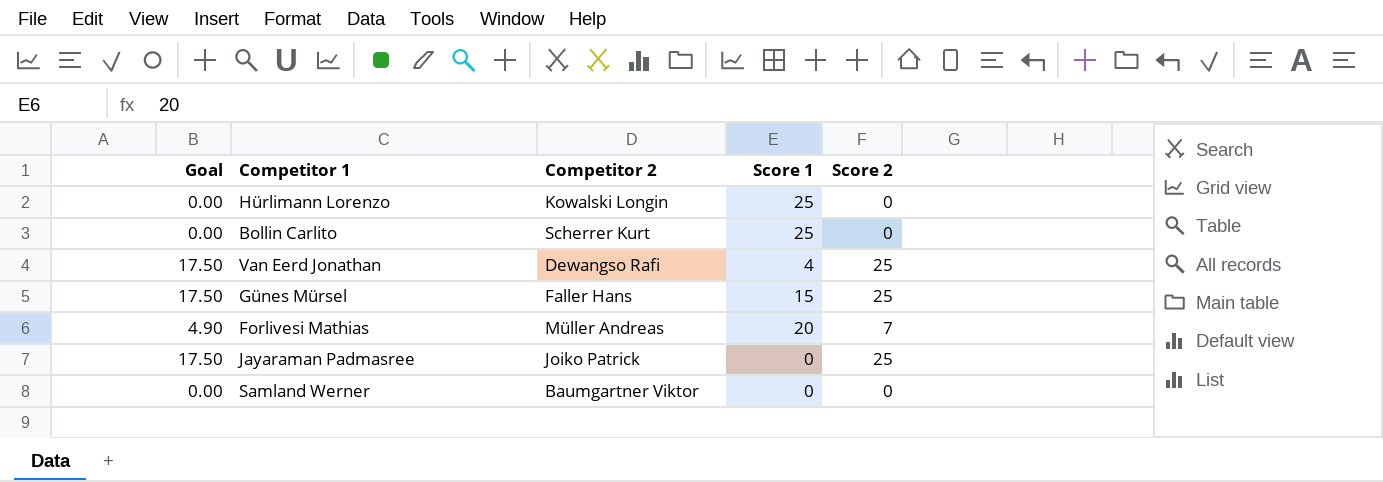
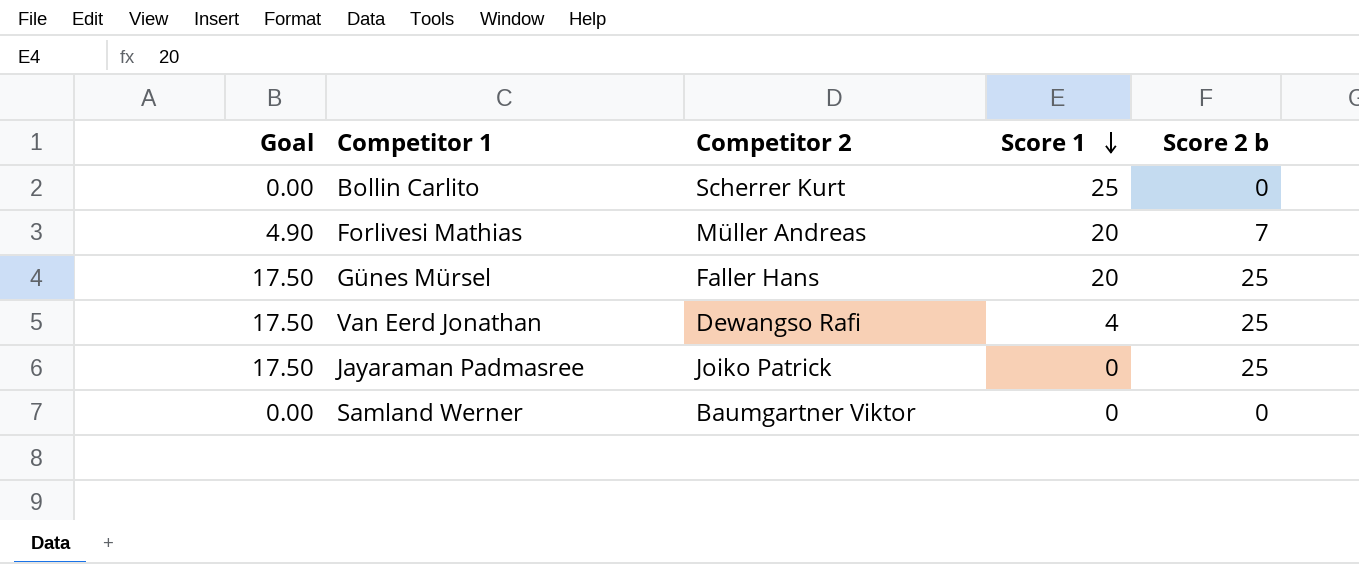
row order: none -> Score 1 descending
column name: Score 2 -> Score 2 b
row Hürlimann Lorenzo: 0.00 | Kowalski Longin | 25 | 0 -> none
Günes Mürsel | Score 1: 15 -> 20

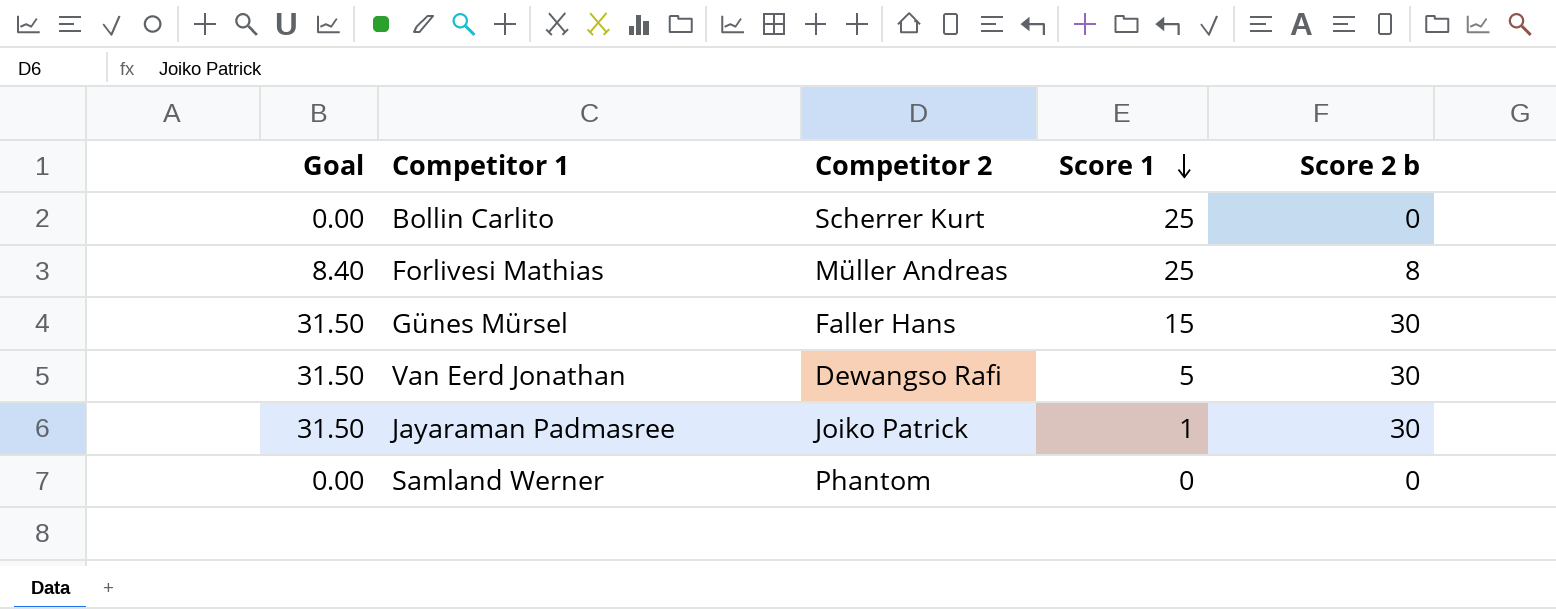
column Goal | formula: [Score 2 b] * 0.7 -> [Score 2 b] * 1.05
Forlivesi Mathias | Score 1: 20 -> 25
Forlivesi Mathias | Score 2 b: 7 -> 8
Günes Mürsel | Score 1: 20 -> 15
Günes Mürsel | Score 2 b: 25 -> 30
Van Eerd Jonathan | Score 1: 4 -> 5
Van Eerd Jonathan | Score 2 b: 25 -> 30
Jayaraman Padmasree | Score 1: 0 -> 1
Jayaraman Padmasree | Score 2 b: 25 -> 30
Samland Werner | Competitor 2: Baumgartner Viktor -> Phantom

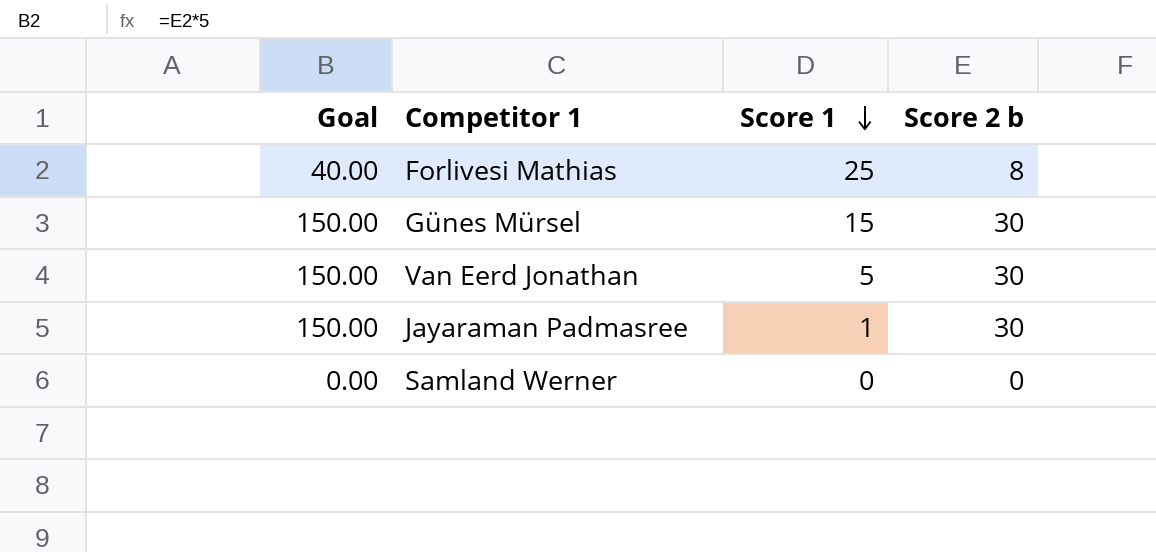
column Competitor 2 | position: 3 -> none
column Goal | formula: [Score 2 b] * 1.05 -> [Score 2 b] * 5
row Bollin Carlito: 0.00 | Scherrer Kurt | 25 | 0 -> none

